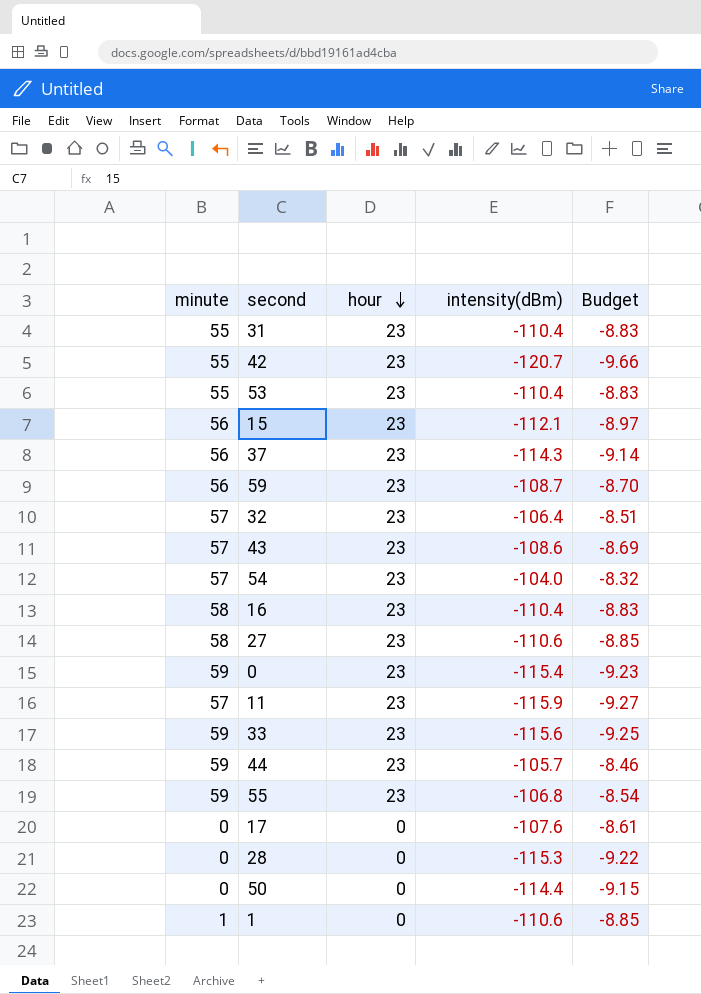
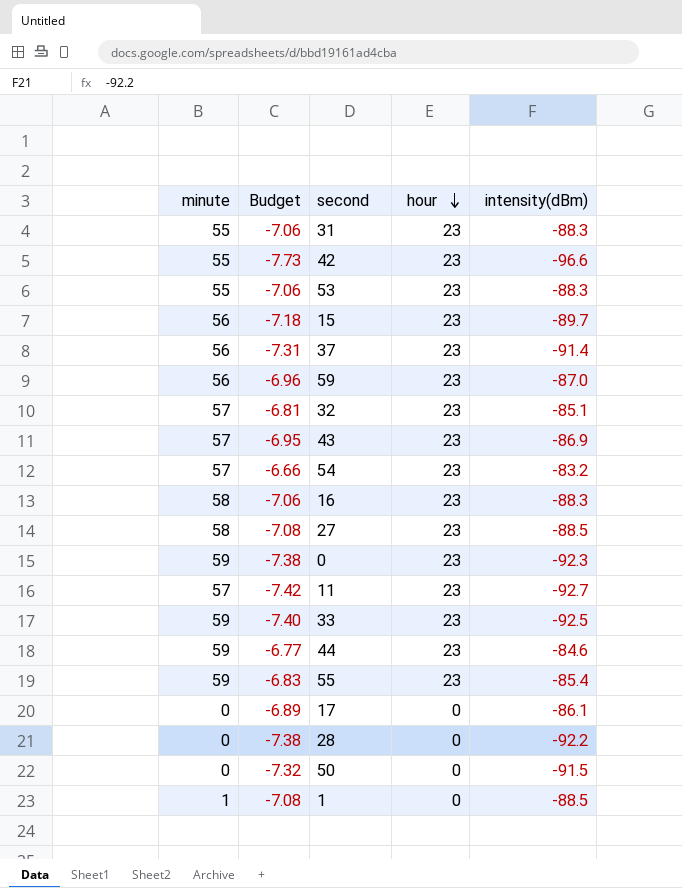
column Budget | position: 5 -> 2
31 | Budget: -8.83 -> -7.06
31 | intensity(dBm): -110.4 -> -88.3
42 | Budget: -9.66 -> -7.73
42 | intensity(dBm): -120.7 -> -96.6
53 | Budget: -8.83 -> -7.06
53 | intensity(dBm): -110.4 -> -88.3
15 | Budget: -8.97 -> -7.18
15 | intensity(dBm): -112.1 -> -89.7
37 | Budget: -9.14 -> -7.31
37 | intensity(dBm): -114.3 -> -91.4
59 | Budget: -8.70 -> -6.96
59 | intensity(dBm): -108.7 -> -87.0
32 | Budget: -8.51 -> -6.81
32 | intensity(dBm): -106.4 -> -85.1
43 | Budget: -8.69 -> -6.95
43 | intensity(dBm): -108.6 -> -86.9
54 | Budget: -8.32 -> -6.66
54 | intensity(dBm): -104.0 -> -83.2
16 | Budget: -8.83 -> -7.06
16 | intensity(dBm): -110.4 -> -88.3
27 | Budget: -8.85 -> -7.08
27 | intensity(dBm): -110.6 -> -88.5
0 | Budget: -9.23 -> -7.38
0 | intensity(dBm): -115.4 -> -92.3
11 | Budget: -9.27 -> -7.42
11 | intensity(dBm): -115.9 -> -92.7
33 | Budget: -9.25 -> -7.40
33 | intensity(dBm): -115.6 -> -92.5
44 | Budget: -8.46 -> -6.77
44 | intensity(dBm): -105.7 -> -84.6
55 | Budget: -8.54 -> -6.83
55 | intensity(dBm): -106.8 -> -85.4
17 | Budget: -8.61 -> -6.89
17 | intensity(dBm): -107.6 -> -86.1
28 | Budget: -9.22 -> -7.38
28 | intensity(dBm): -115.3 -> -92.2
50 | Budget: -9.15 -> -7.32
50 | intensity(dBm): -114.4 -> -91.5
1 | Budget: -8.85 -> -7.08
1 | intensity(dBm): -110.6 -> -88.5

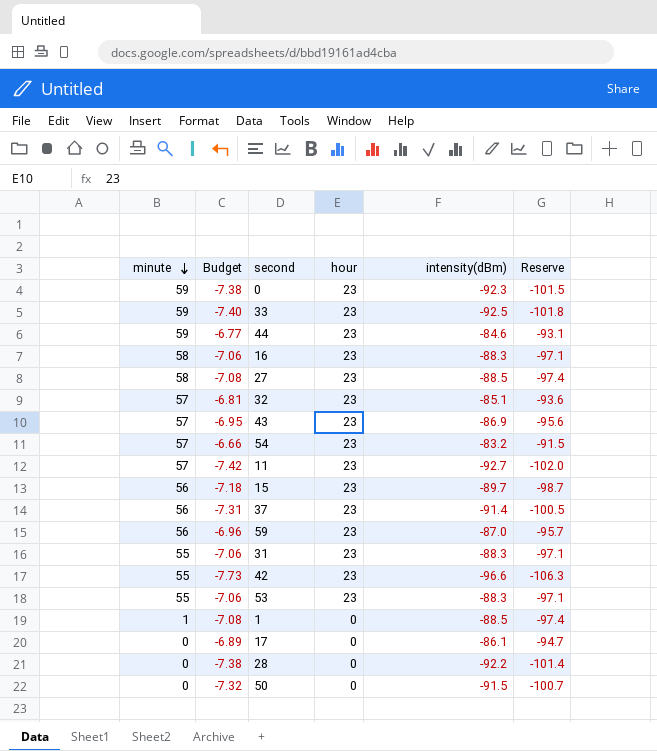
row order: hour descending -> minute descending
column Reserve | formula: none -> [intensity(dBm)] * 1.1
row 55: 59 | -6.83 | 23 | -85.4 -> none

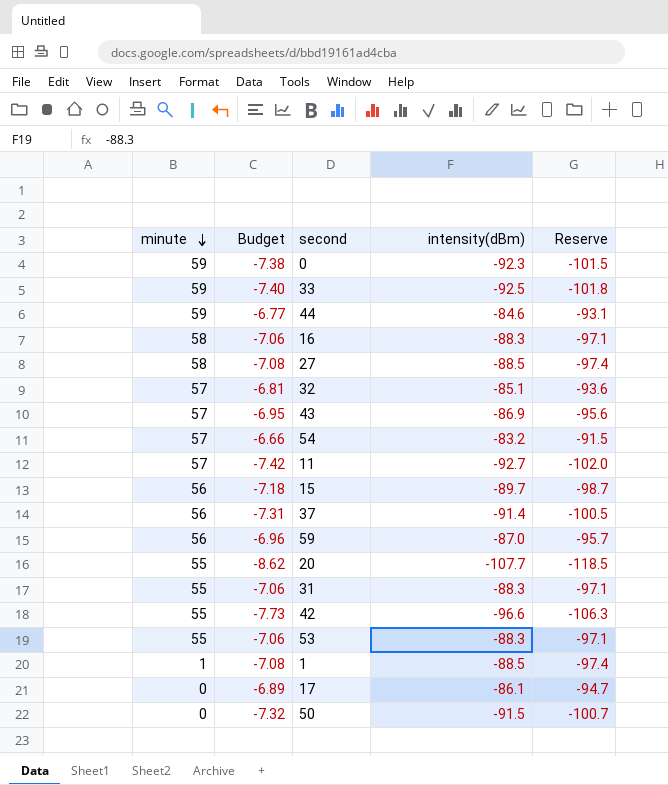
column hour | position: 4 -> none
row 28: 0 | -7.38 | 0 | -92.2 | -101.4 -> none
row 20: none -> 55 | -8.62 | -107.7 | -118.5

